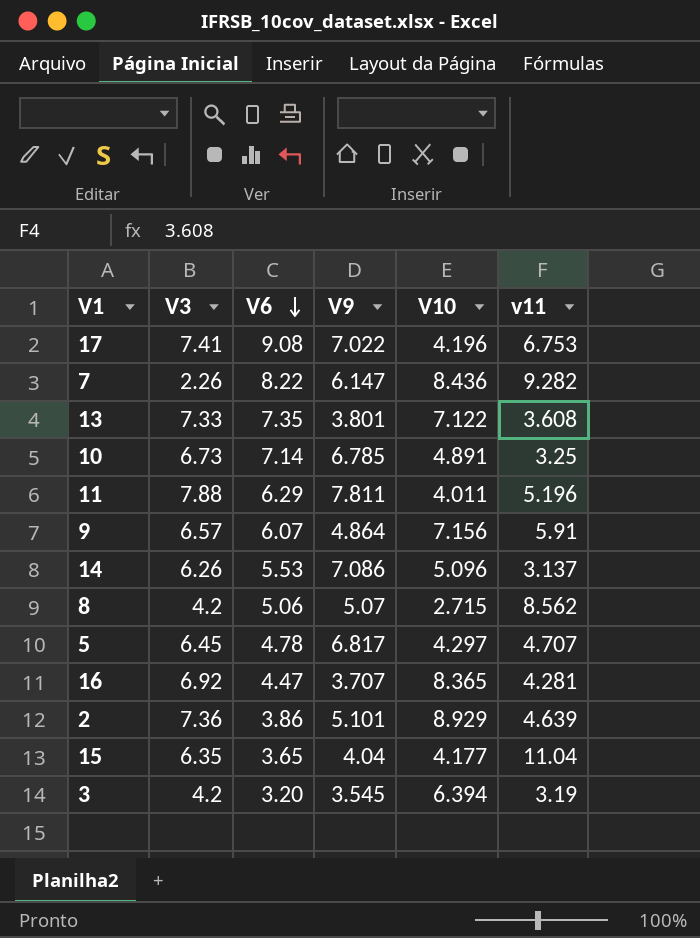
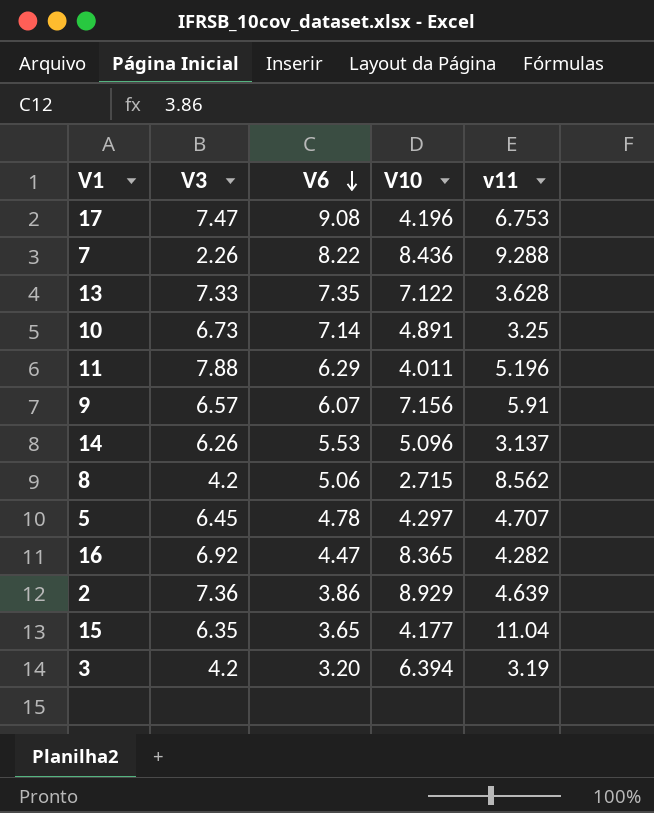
column V9 | position: 4 -> none
17 | V3: 7.41 -> 7.47
7 | v11: 9.282 -> 9.288
13 | v11: 3.608 -> 3.628
16 | v11: 4.281 -> 4.282

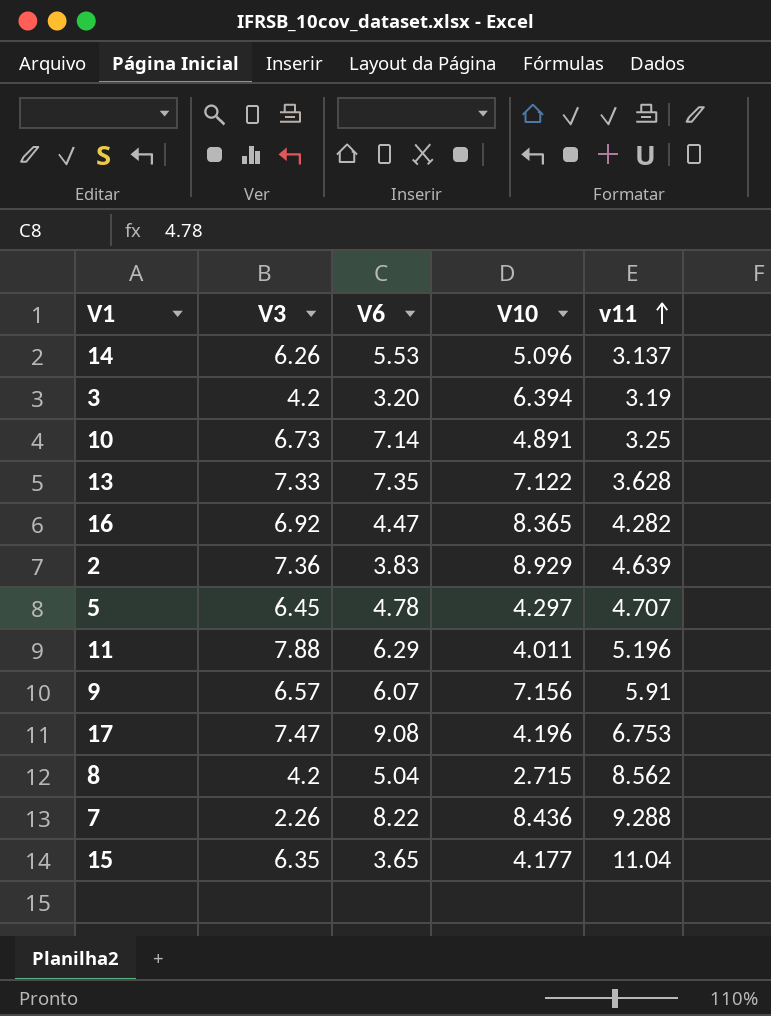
row order: V6 descending -> v11 ascending
2 | V6: 3.86 -> 3.83
8 | V6: 5.06 -> 5.04

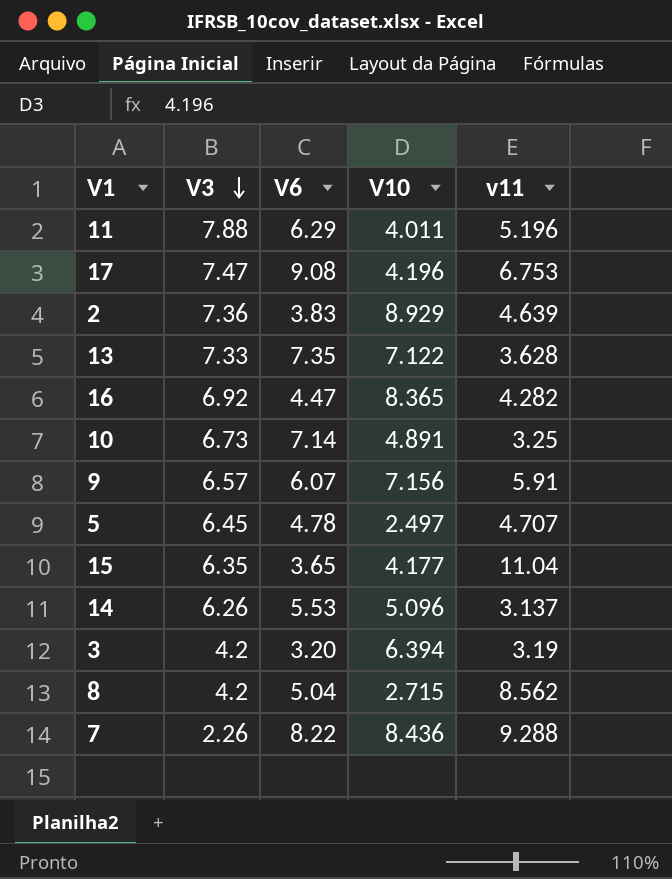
row order: v11 ascending -> V3 descending
5 | V10: 4.297 -> 2.497

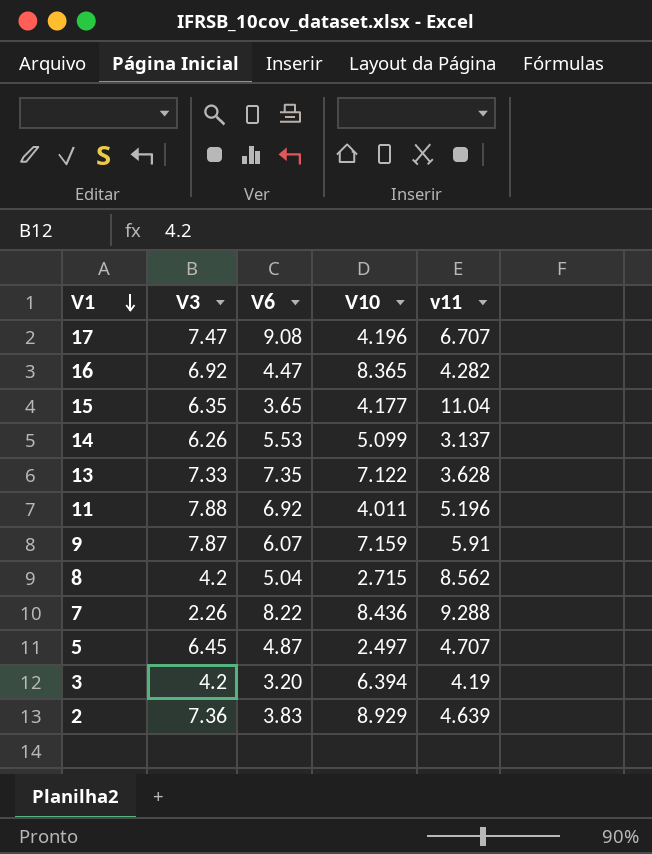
row order: V3 descending -> V1 descending
row 10: 6.73 | 7.14 | 4.891 | 3.25 -> none
17 | v11: 6.753 -> 6.707
14 | V10: 5.096 -> 5.099
11 | V6: 6.29 -> 6.92
9 | V3: 6.57 -> 7.87
9 | V10: 7.156 -> 7.159
5 | V6: 4.78 -> 4.87
3 | v11: 3.19 -> 4.19

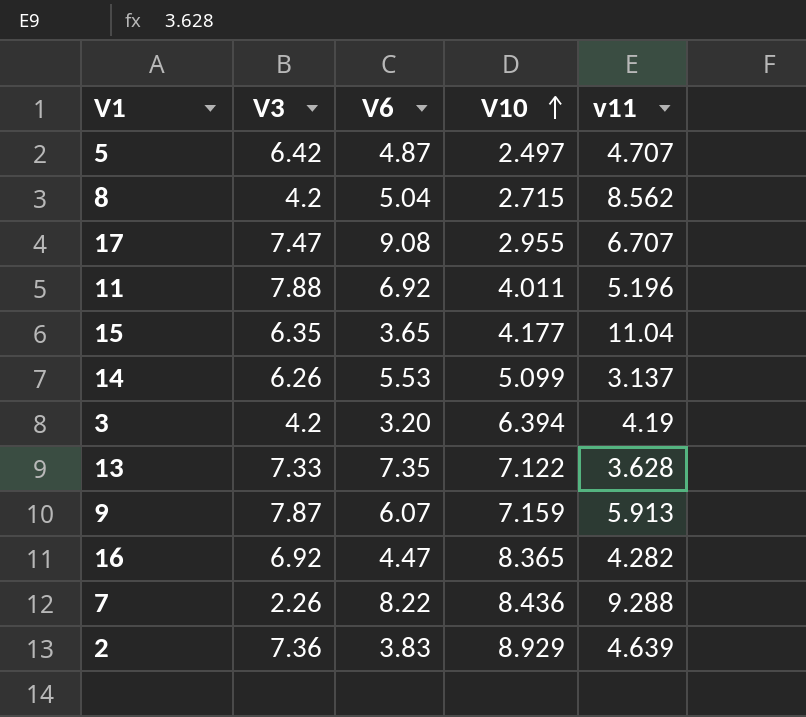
row order: V1 descending -> V10 ascending
5 | V3: 6.45 -> 6.42
17 | V10: 4.196 -> 2.955
9 | v11: 5.91 -> 5.913

